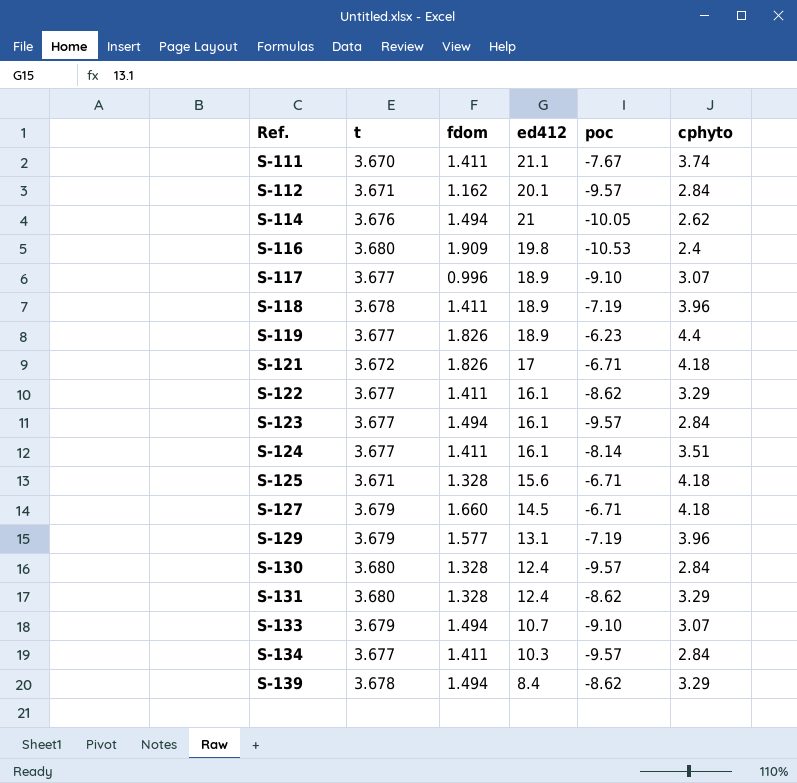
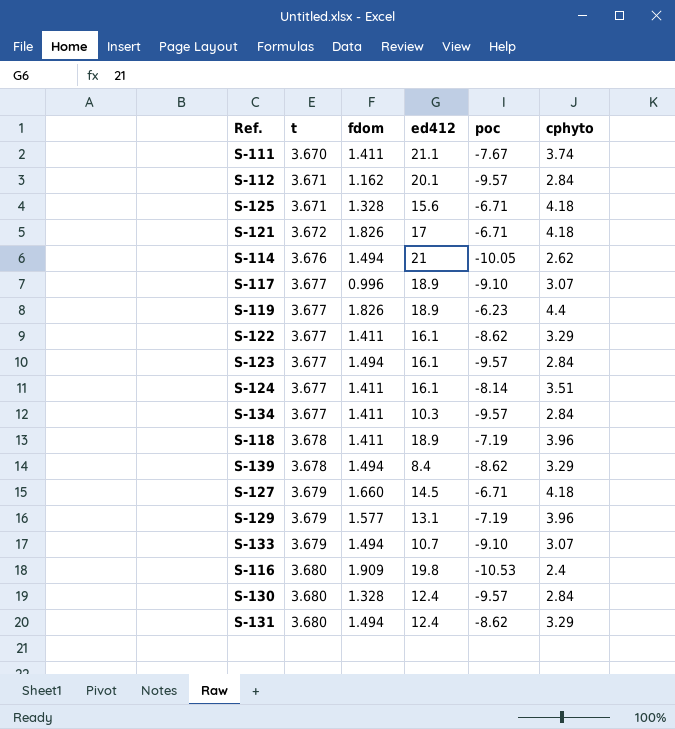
row order: Ref. ascending -> t ascending
S-131 | fdom: 1.328 -> 1.494

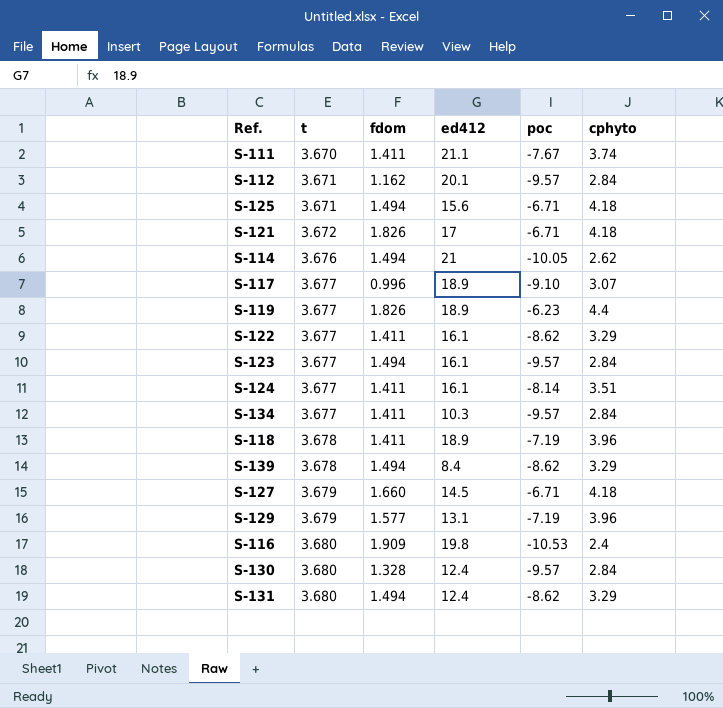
row S-133: 3.679 | 1.494 | 10.7 | -9.10 | 3.07 -> none
S-125 | fdom: 1.328 -> 1.494

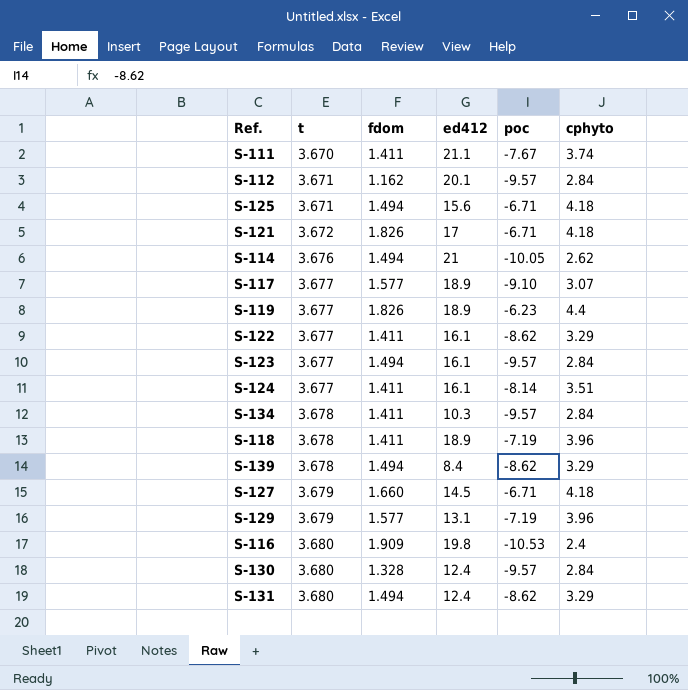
S-117 | fdom: 0.996 -> 1.577
S-134 | t: 3.677 -> 3.678

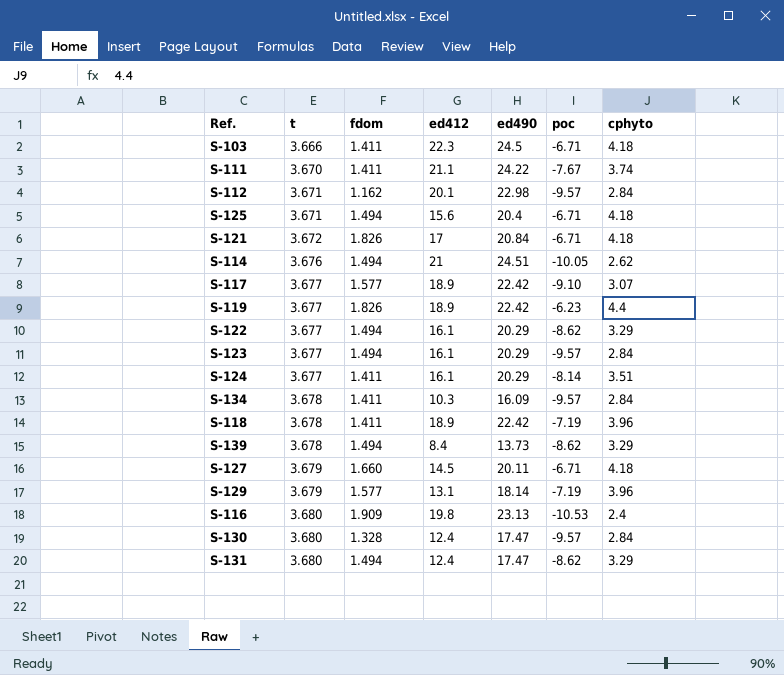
column ed490 | position: none -> 5
row S-103: none -> 3.666 | 1.411 | 22.3 | 24.5 | -6.71 | 4.18
S-122 | fdom: 1.411 -> 1.494

